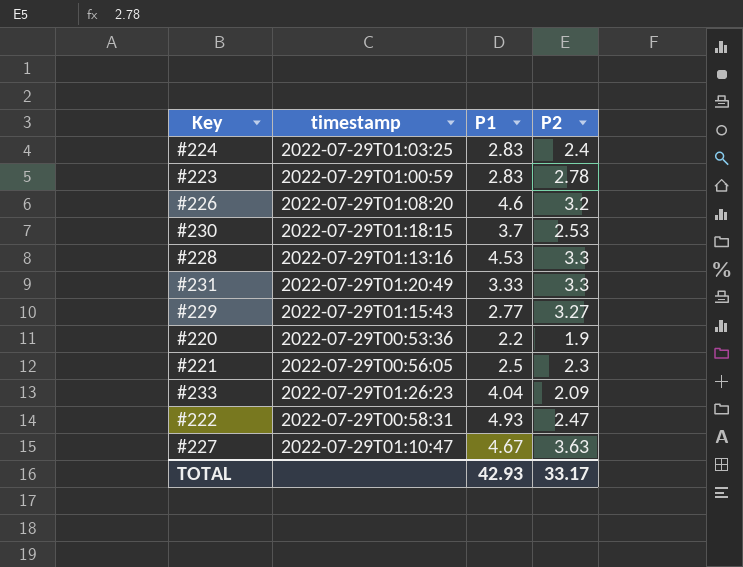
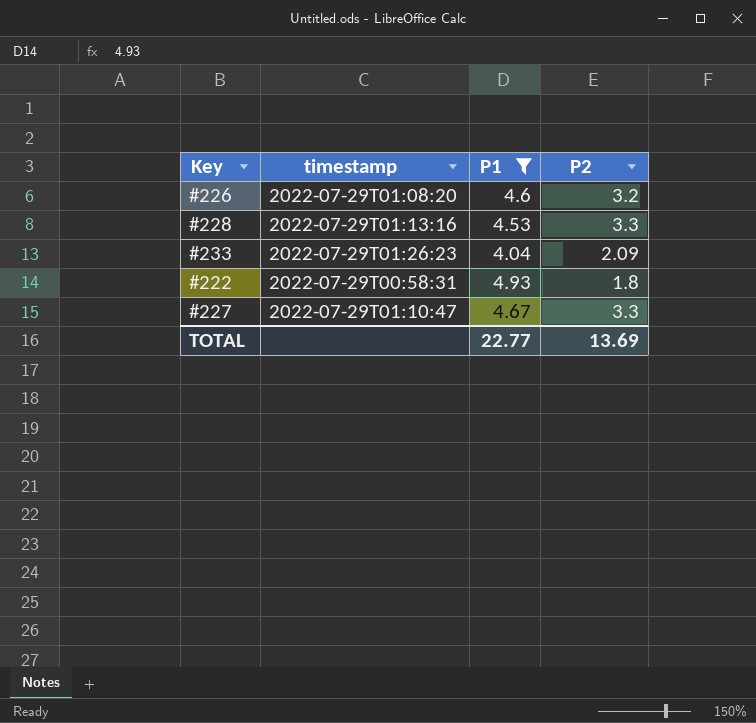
filter: none -> P1 >= 4.04
#222 | P2: 2.47 -> 1.8
#227 | P2: 3.63 -> 3.3
TOTAL | P1: 42.93 -> 22.77
TOTAL | P2: 33.17 -> 13.69

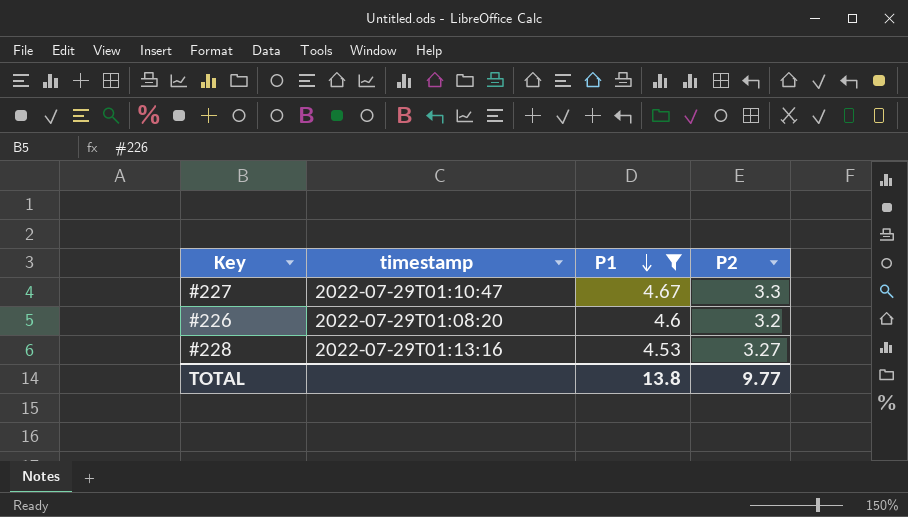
row order: none -> P1 descending
row #233: 2022-07-29T01:26:23 | 4.04 | 2.09 -> none
row #222: 2022-07-29T00:58:31 | 4.93 | 1.8 -> none
#228 | P2: 3.3 -> 3.27
TOTAL | P1: 22.77 -> 13.8
TOTAL | P2: 13.69 -> 9.77

